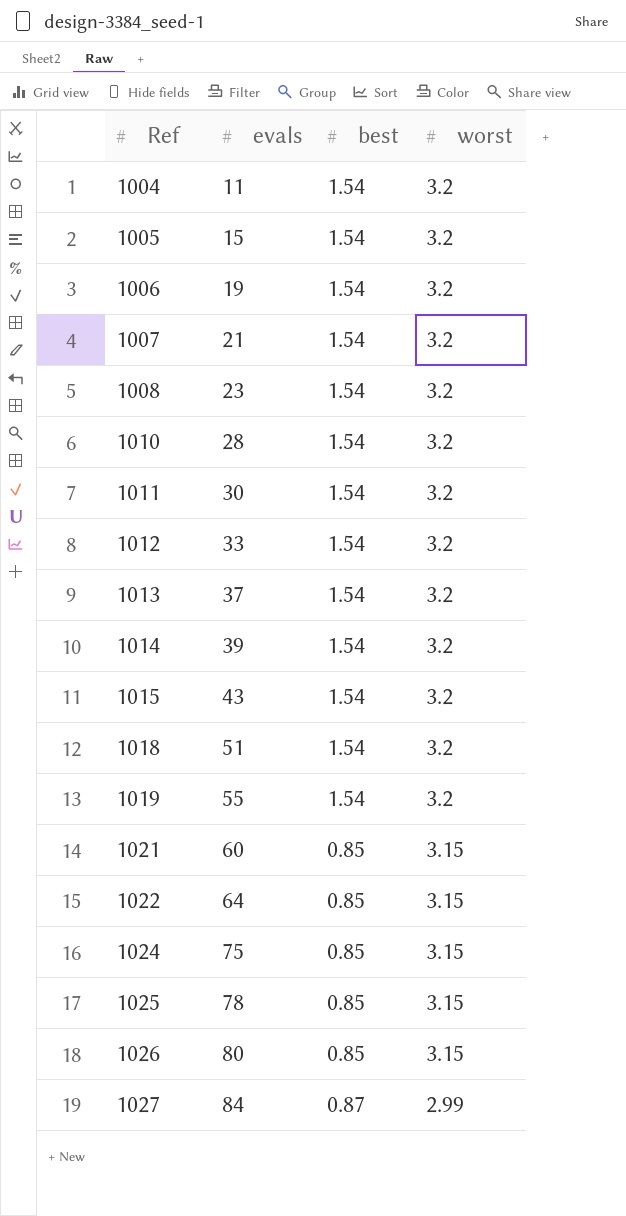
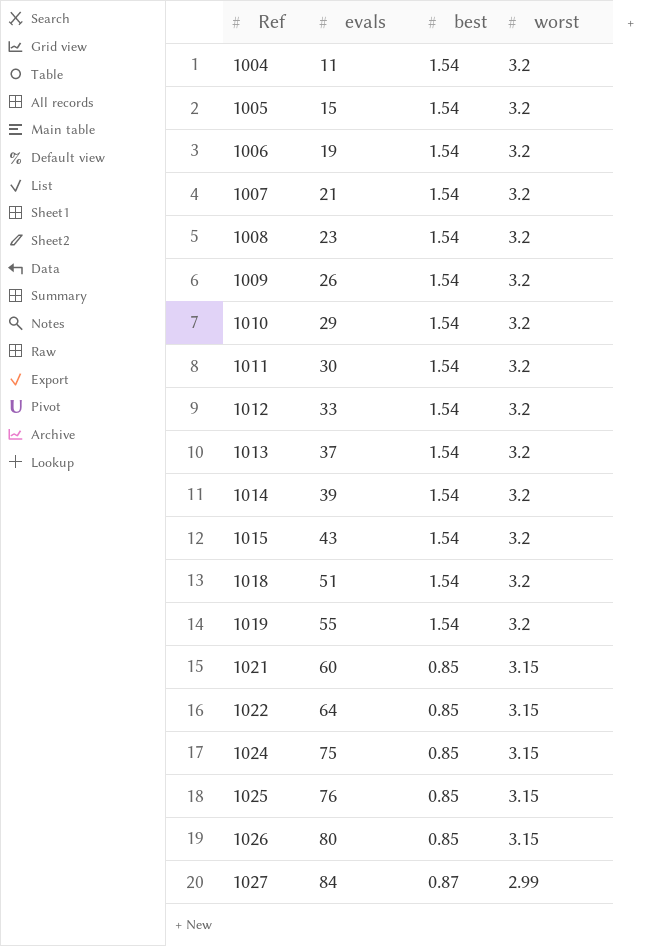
row 1009: none -> 26 | 1.54 | 3.2
1010 | evals: 28 -> 29
1025 | evals: 78 -> 76

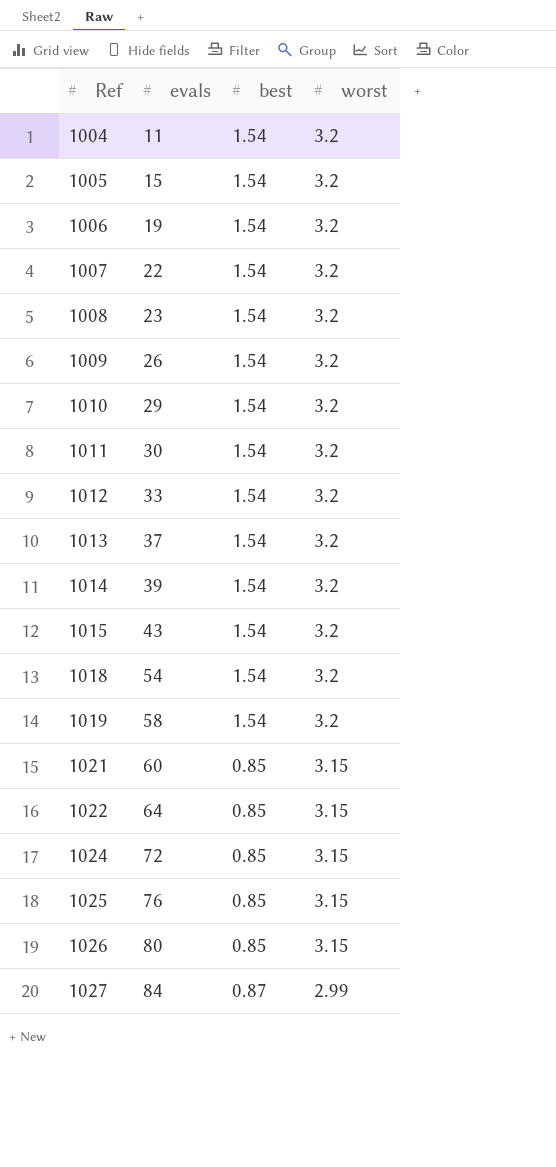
1007 | evals: 21 -> 22
1018 | evals: 51 -> 54
1019 | evals: 55 -> 58
1024 | evals: 75 -> 72

